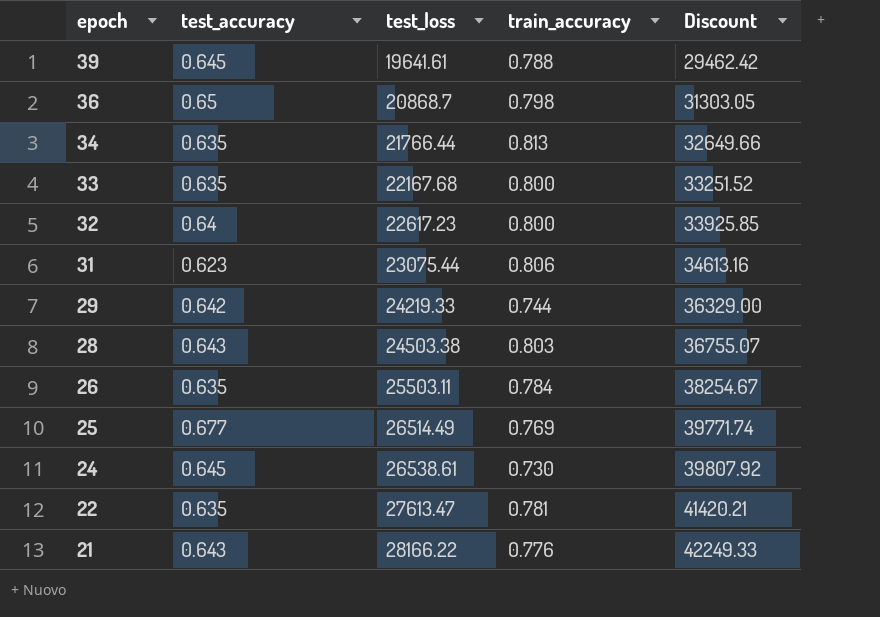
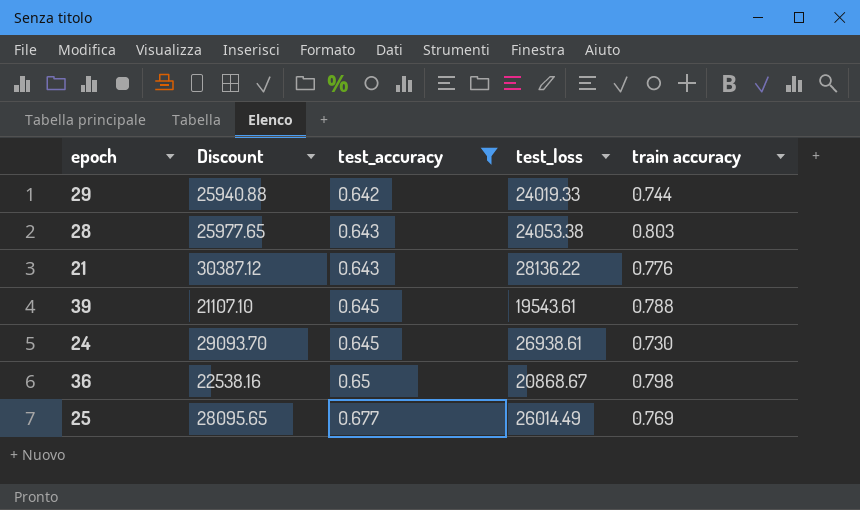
filter: none -> test_accuracy >= 0.642
row order: epoch descending -> test_accuracy ascending
column Discount | formula: [test_loss] * 1.5 -> [test_loss] * 1.08
column Discount | position: 5 -> 2
column name: train_accuracy -> train accuracy
29 | test_loss: 24219.33 -> 24019.33
28 | test_loss: 24503.38 -> 24053.38
21 | test_loss: 28166.22 -> 28136.22
39 | test_loss: 19641.61 -> 19543.61
24 | test_loss: 26538.61 -> 26938.61
36 | test_loss: 20868.7 -> 20868.67
25 | test_loss: 26514.49 -> 26014.49

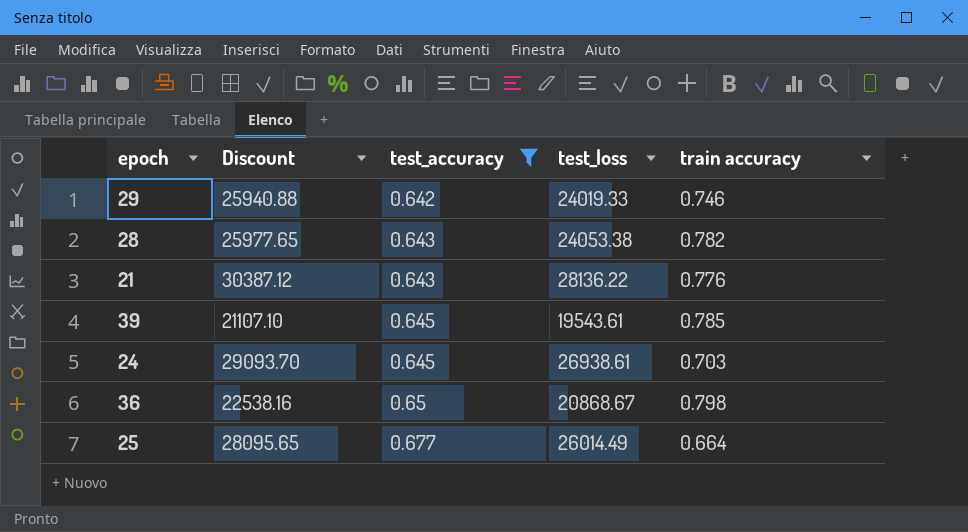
29 | train accuracy: 0.744 -> 0.746
28 | train accuracy: 0.803 -> 0.782
39 | train accuracy: 0.788 -> 0.785
24 | train accuracy: 0.730 -> 0.703
25 | train accuracy: 0.769 -> 0.664

